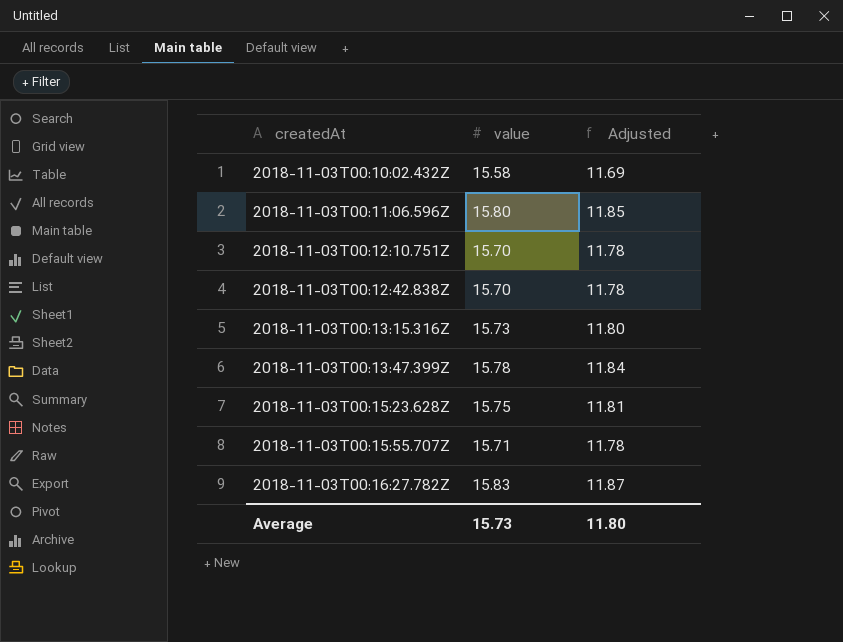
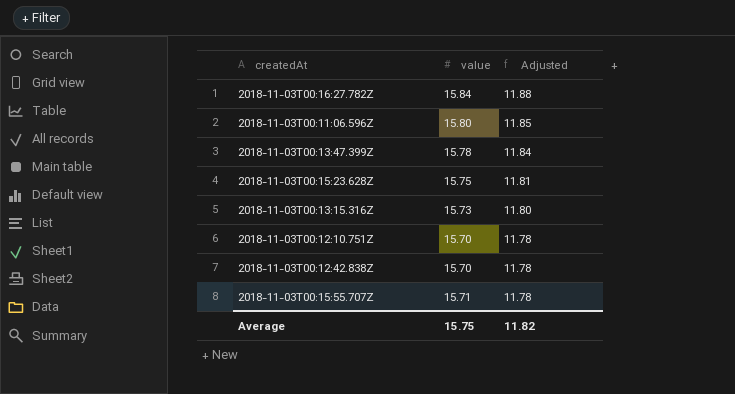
row order: createdAt ascending -> Adjusted descending
row 2018-11-03T00:10:02.432Z: 15.58 | 11.69 -> none
2018-11-03T00:16:27.782Z | value: 15.83 -> 15.84
2018-11-03T00:16:27.782Z | Adjusted: 11.87 -> 11.88
Average | value: 15.73 -> 15.75
Average | Adjusted: 11.80 -> 11.82

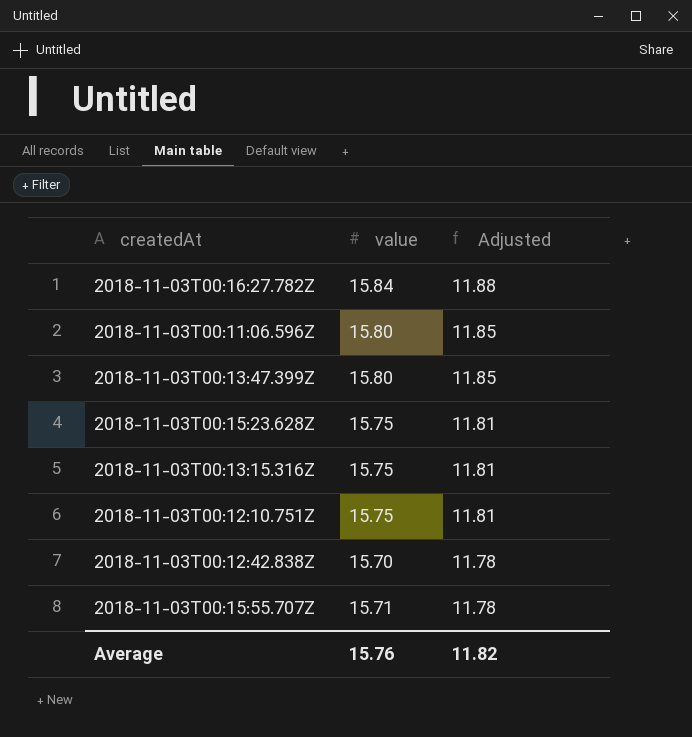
2018-11-03T00:13:47.399Z | value: 15.78 -> 15.80
2018-11-03T00:13:47.399Z | Adjusted: 11.84 -> 11.85
2018-11-03T00:13:15.316Z | value: 15.73 -> 15.75
2018-11-03T00:13:15.316Z | Adjusted: 11.80 -> 11.81
2018-11-03T00:12:10.751Z | value: 15.70 -> 15.75
2018-11-03T00:12:10.751Z | Adjusted: 11.78 -> 11.81
Average | value: 15.75 -> 15.76

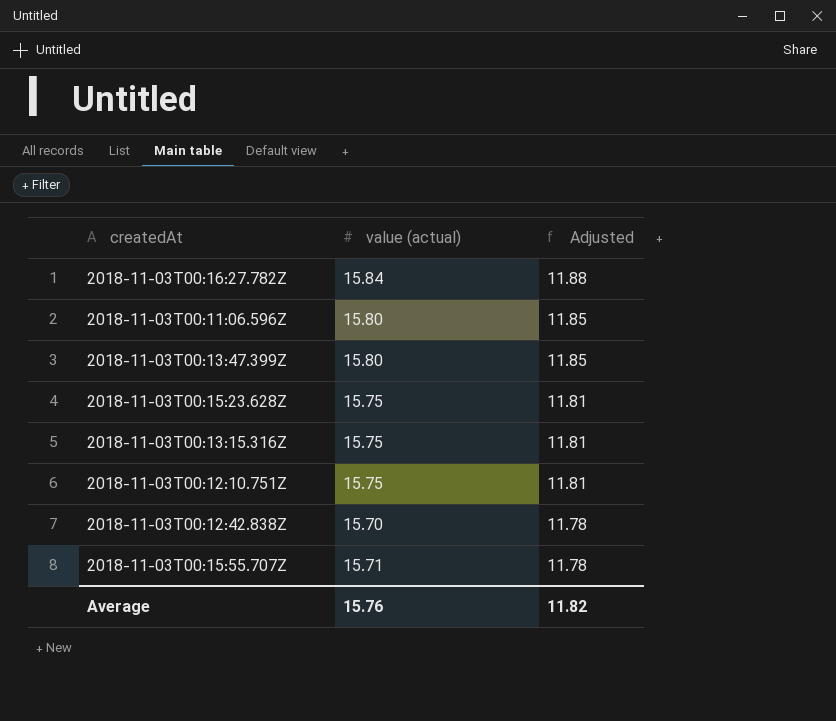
column name: value -> value (actual)

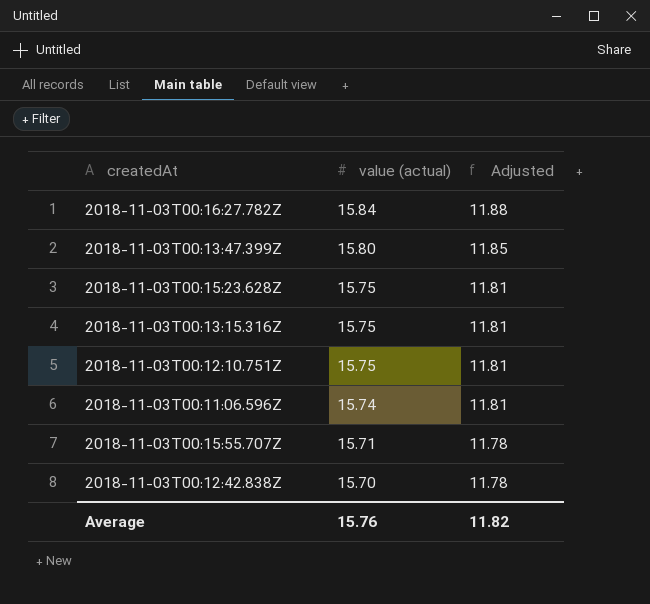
row order: Adjusted descending -> value (actual) descending
2018-11-03T00:11:06.596Z | value (actual): 15.80 -> 15.74
2018-11-03T00:11:06.596Z | Adjusted: 11.85 -> 11.81

